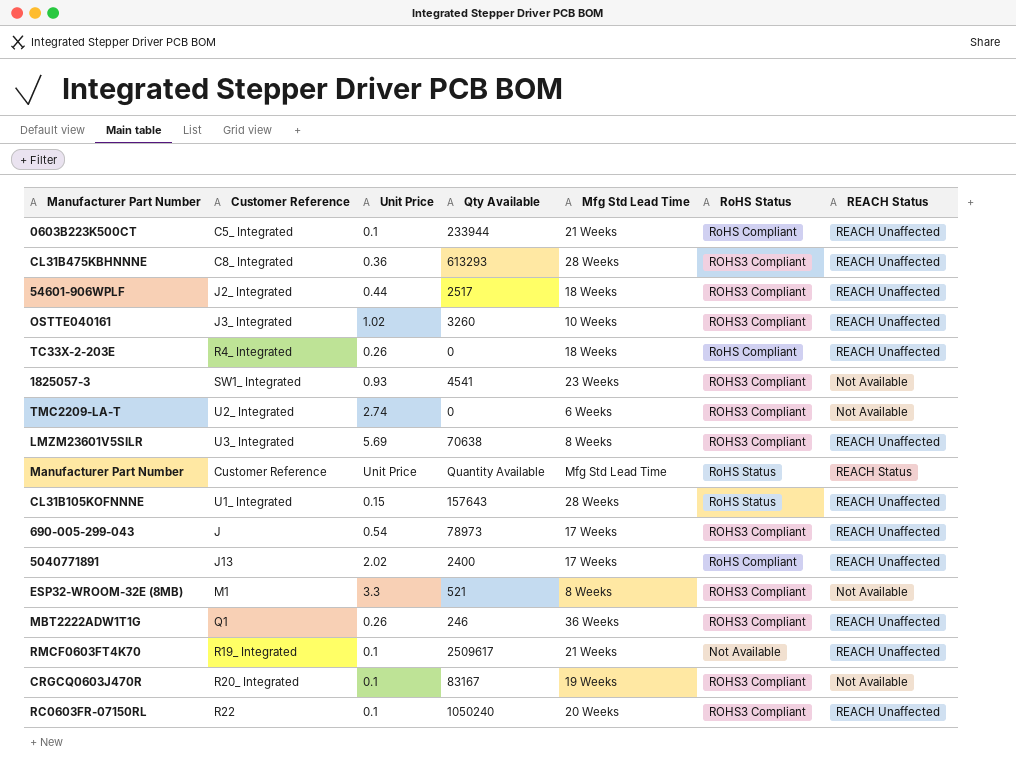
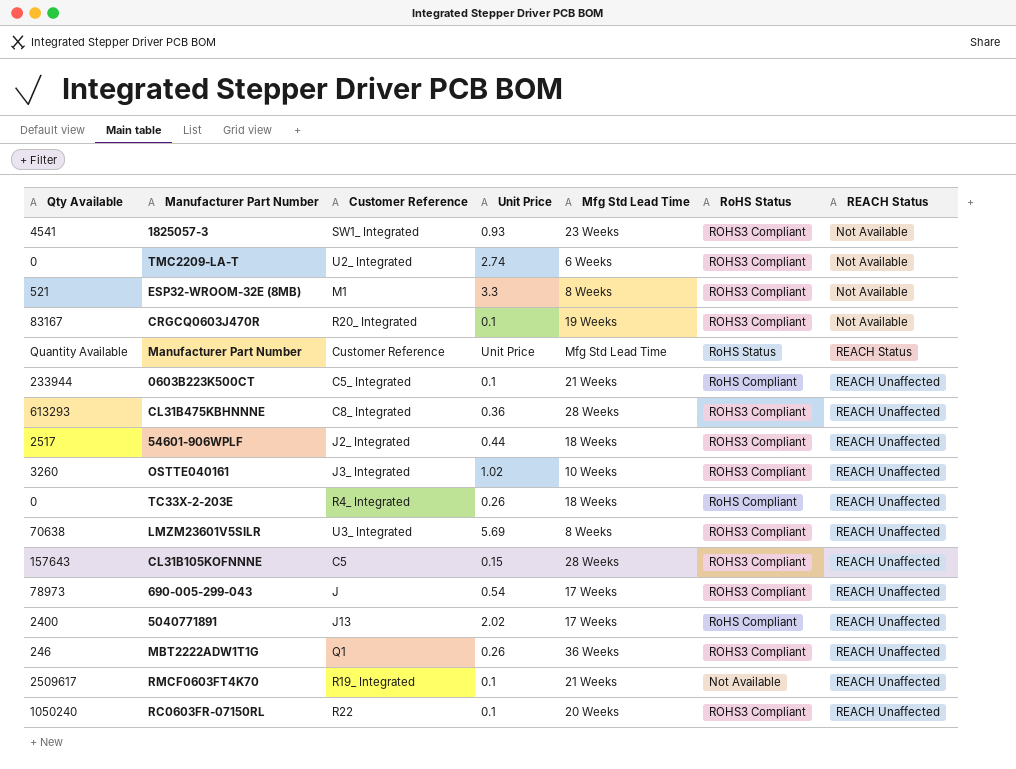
row order: none -> REACH Status ascending
column Qty Available | position: 4 -> 1
CL31B105KOFNNNE | Customer Reference: U1_ Integrated -> C5
CL31B105KOFNNNE | RoHS Status: RoHS Status -> ROHS3 Compliant

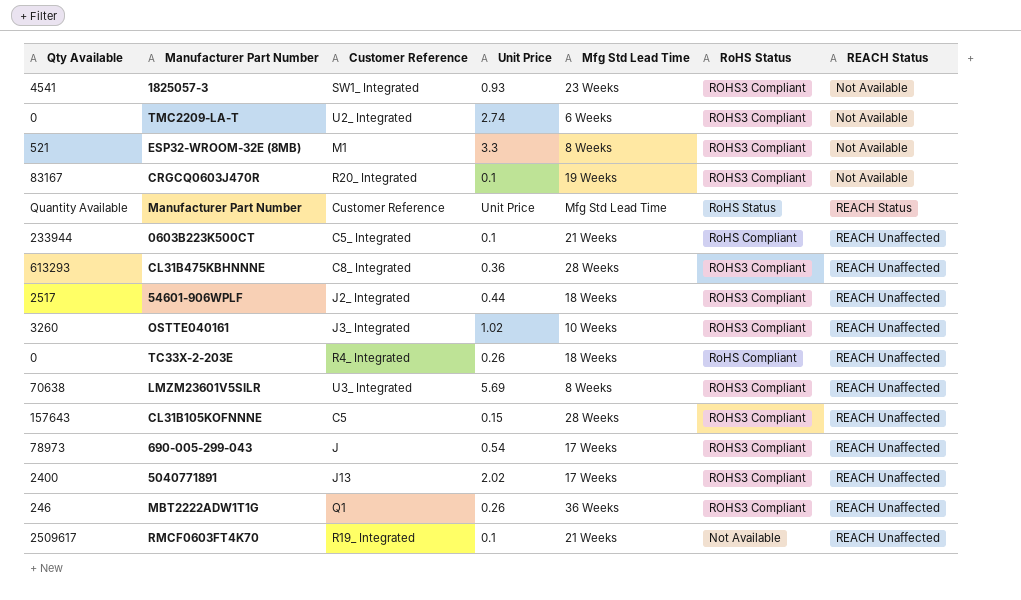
row RC0603FR-07150RL: 1050240 | R22 | 0.1 | 20 Weeks | ROHS3 Compliant | REACH Unaffected -> none
5040771891 | RoHS Status: RoHS Compliant -> ROHS3 Compliant

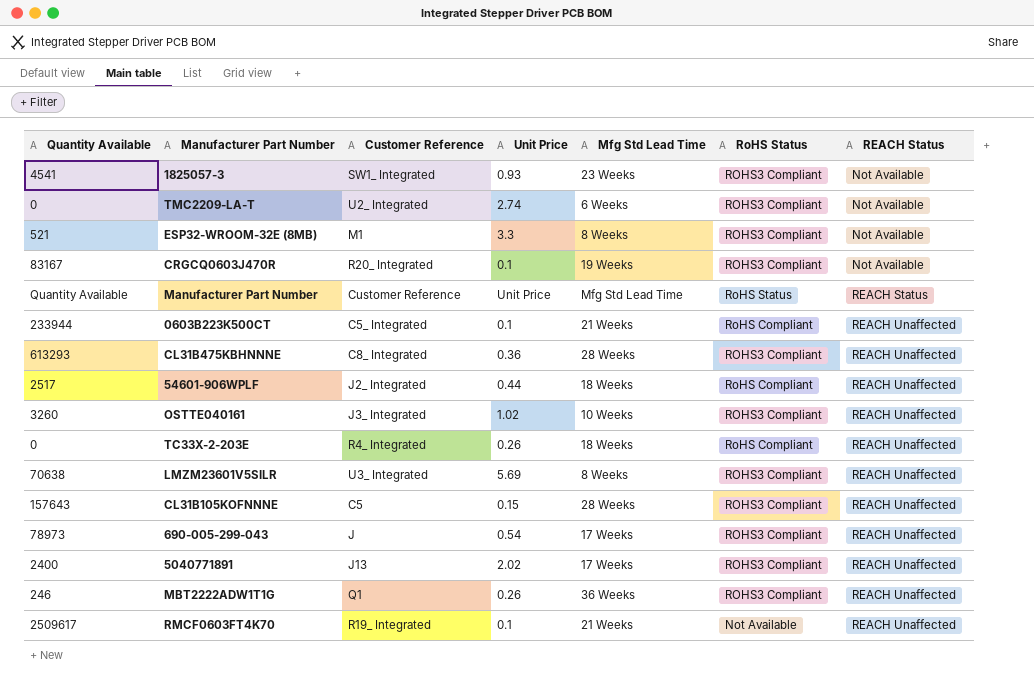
column name: Qty Available -> Quantity Available
54601-906WPLF | RoHS Status: ROHS3 Compliant -> RoHS Compliant

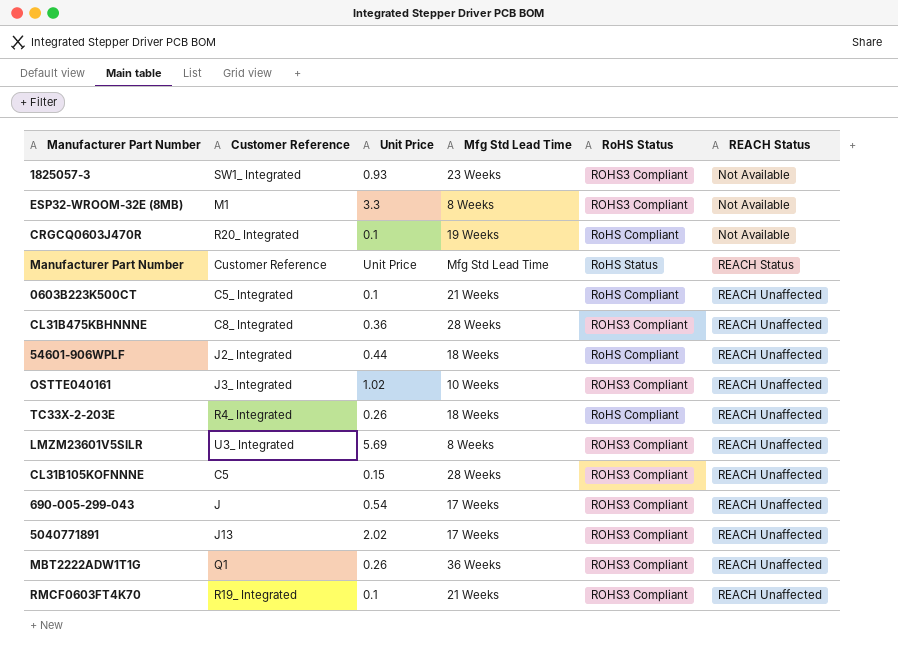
column Quantity Available | position: 1 -> none
row TMC2209-LA-T: 0 | U2_ Integrated | 2.74 | 6 Weeks | ROHS3 Compliant | Not Available -> none
CRGCQ0603J470R | RoHS Status: ROHS3 Compliant -> RoHS Compliant
RMCF0603FT4K70 | RoHS Status: Not Available -> ROHS3 Compliant

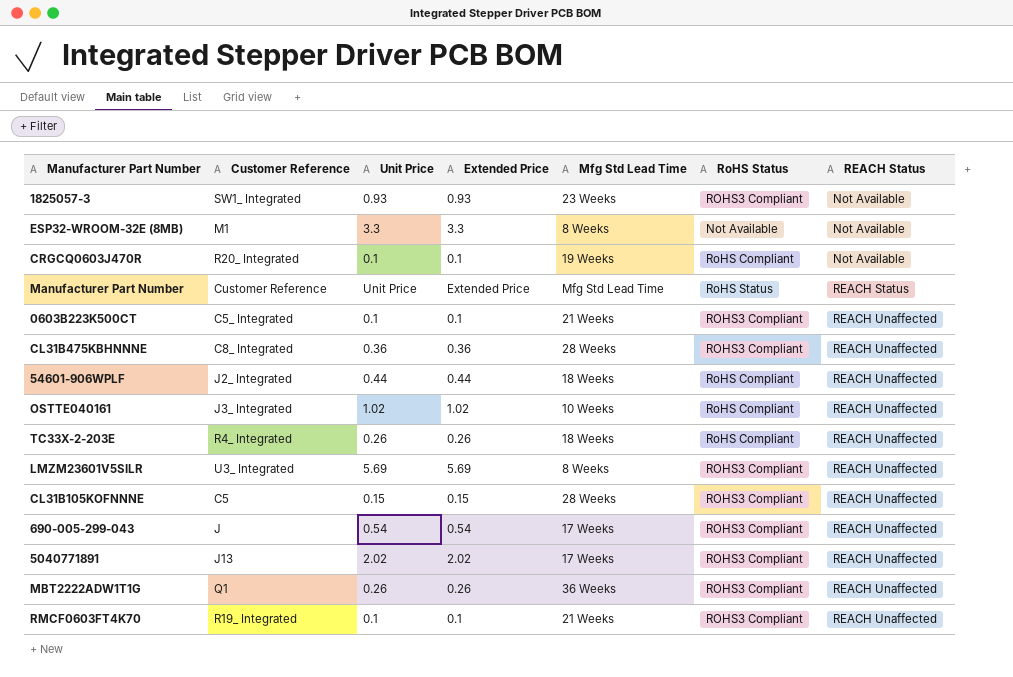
column Extended Price | position: none -> 4
ESP32-WROOM-32E (8MB) | RoHS Status: ROHS3 Compliant -> Not Available
0603B223K500CT | RoHS Status: RoHS Compliant -> ROHS3 Compliant
OSTTE040161 | RoHS Status: ROHS3 Compliant -> RoHS Compliant

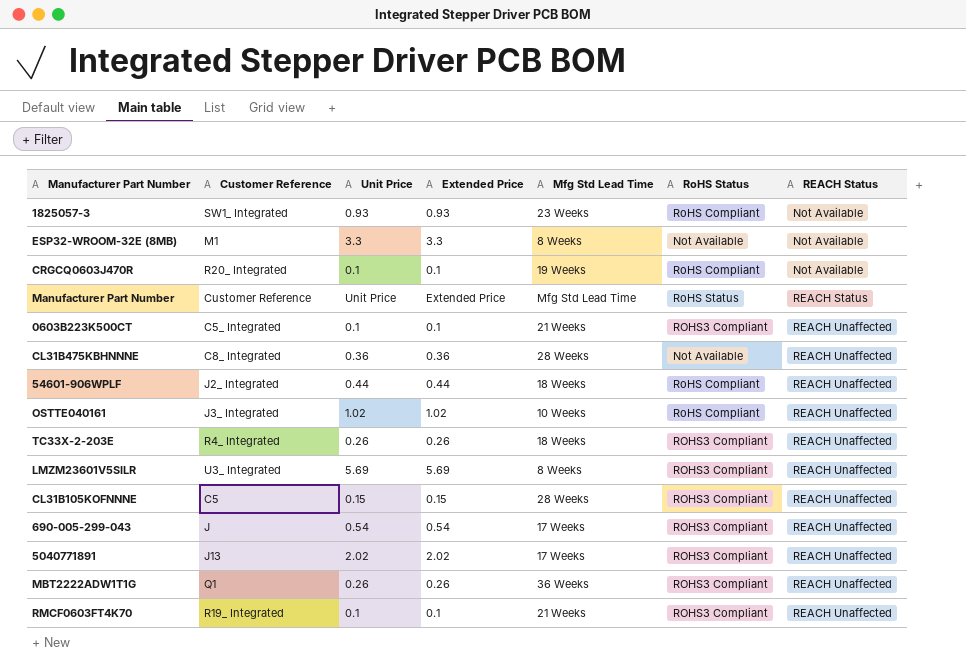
1825057-3 | RoHS Status: ROHS3 Compliant -> RoHS Compliant
CL31B475KBHNNNE | RoHS Status: ROHS3 Compliant -> Not Available
TC33X-2-203E | RoHS Status: RoHS Compliant -> ROHS3 Compliant

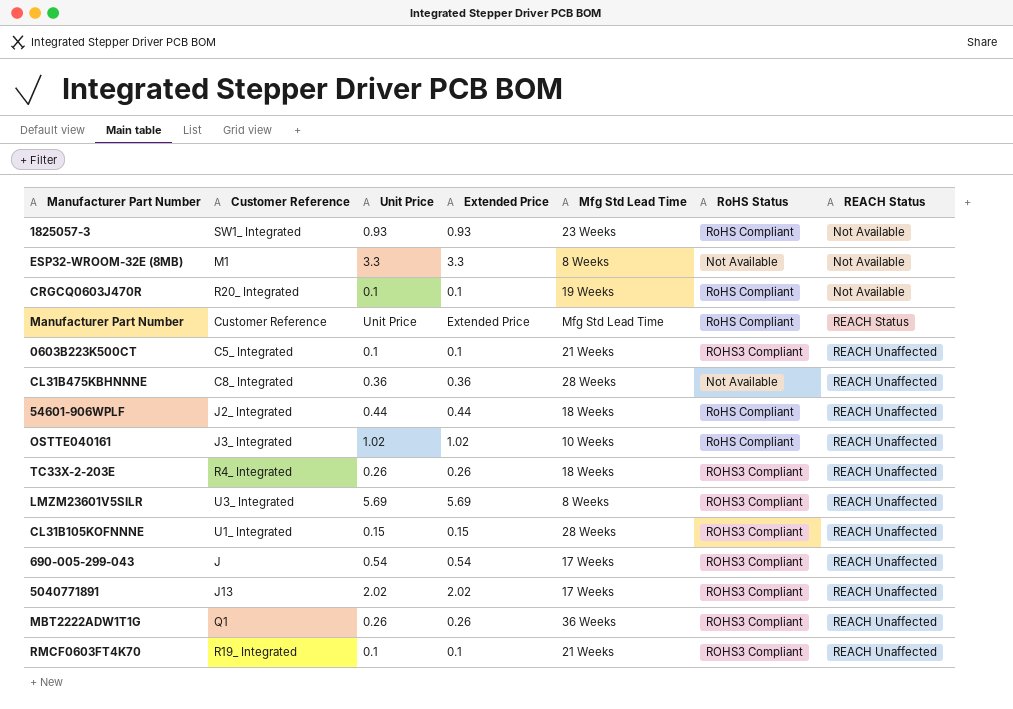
Manufacturer Part Number | RoHS Status: RoHS Status -> RoHS Compliant
CL31B105KOFNNNE | Customer Reference: C5 -> U1_ Integrated

